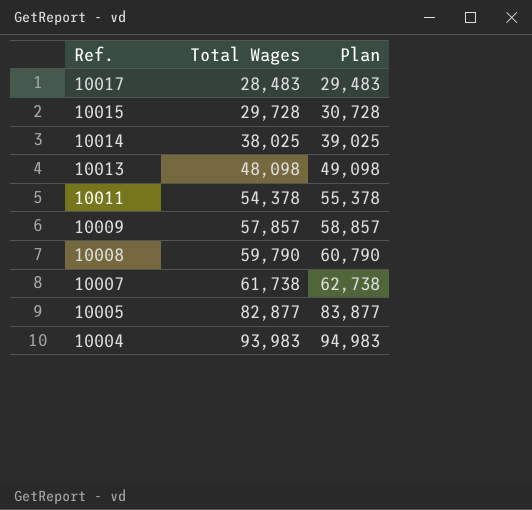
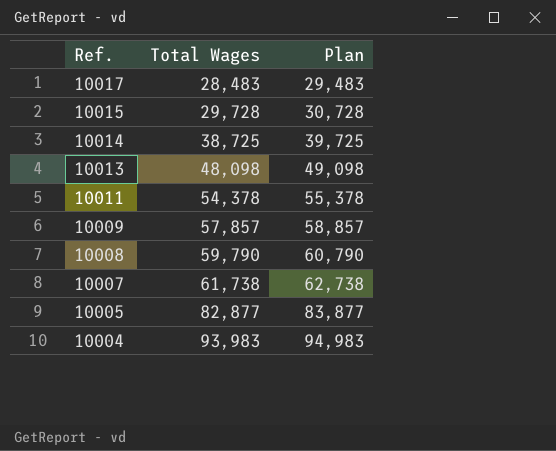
10014 | Total Wages: 38,025 -> 38,725
10014 | Plan: 39,025 -> 39,725

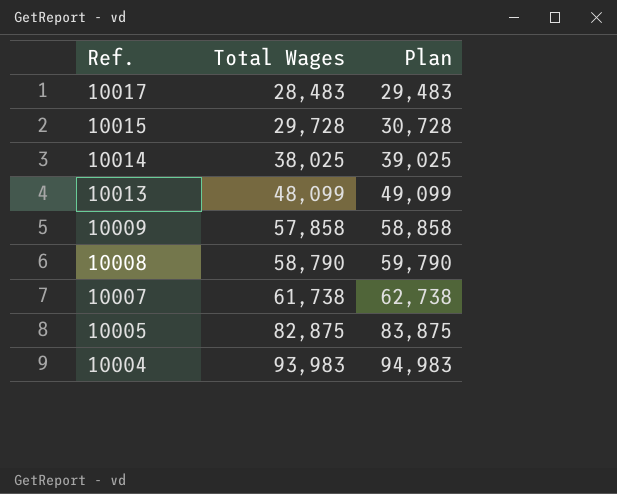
row 10011: 54,378 | 55,378 -> none
10014 | Total Wages: 38,725 -> 38,025
10014 | Plan: 39,725 -> 39,025
10013 | Total Wages: 48,098 -> 48,099
10013 | Plan: 49,098 -> 49,099
10009 | Total Wages: 57,857 -> 57,858
10009 | Plan: 58,857 -> 58,858
10008 | Total Wages: 59,790 -> 58,790
10008 | Plan: 60,790 -> 59,790
10005 | Total Wages: 82,877 -> 82,875
10005 | Plan: 83,877 -> 83,875

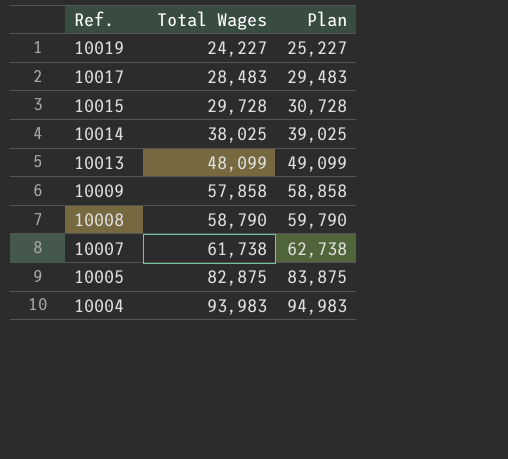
row 10019: none -> 24,227 | 25,227

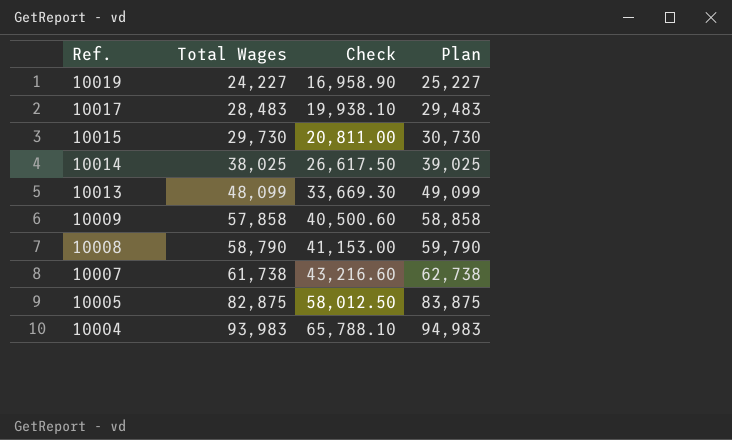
column Check | formula: none -> [Total Wages] * 0.7
10015 | Total Wages: 29,728 -> 29,730
10015 | Plan: 30,728 -> 30,730

